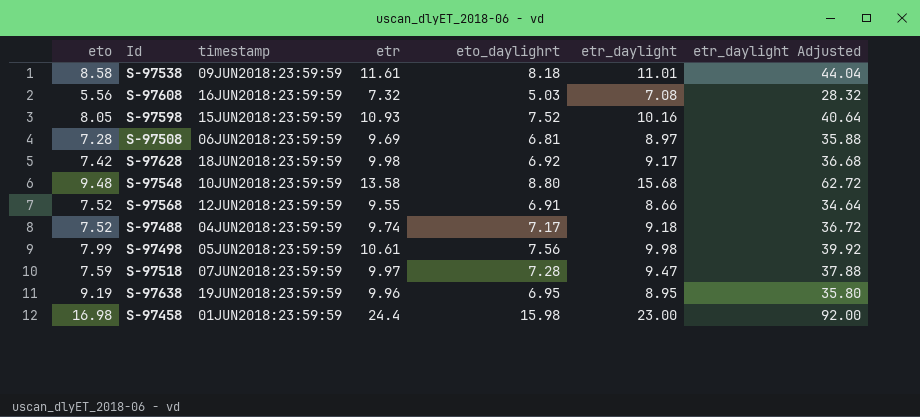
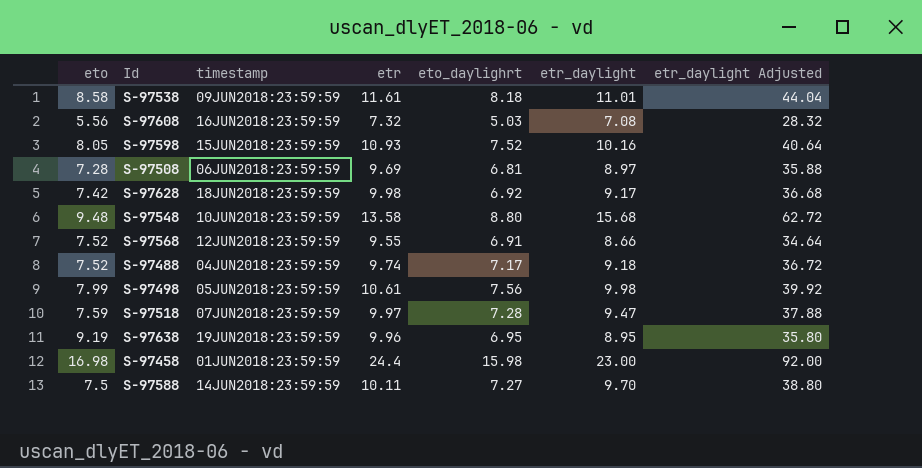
row S-97588: none -> 7.5 | 14JUN2018:23:59:59 | 10.11 | 7.27 | 9.70 | 38.80

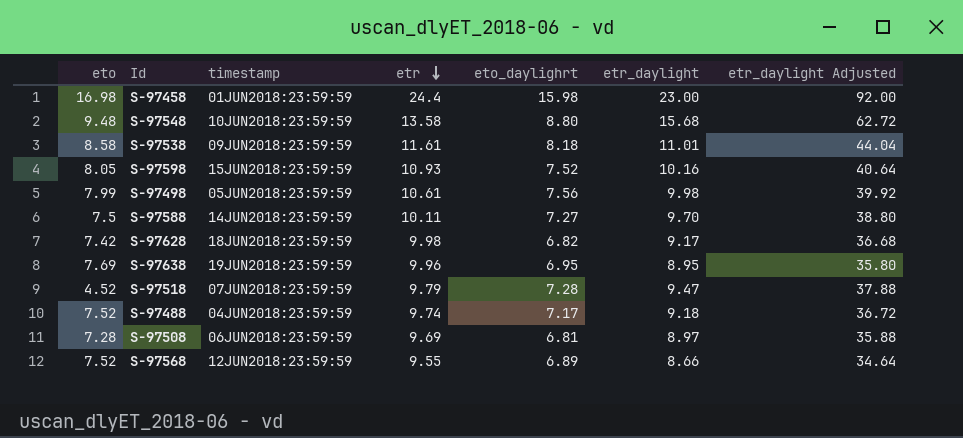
row order: none -> etr descending
row S-97608: 5.56 | 16JUN2018:23:59:59 | 7.32 | 5.03 | 7.08 | 28.32 -> none
S-97628 | eto_daylighrt: 6.92 -> 6.82
S-97638 | eto: 9.19 -> 7.69
S-97518 | eto: 7.59 -> 4.52
S-97518 | etr: 9.97 -> 9.79
S-97568 | eto_daylighrt: 6.91 -> 6.89

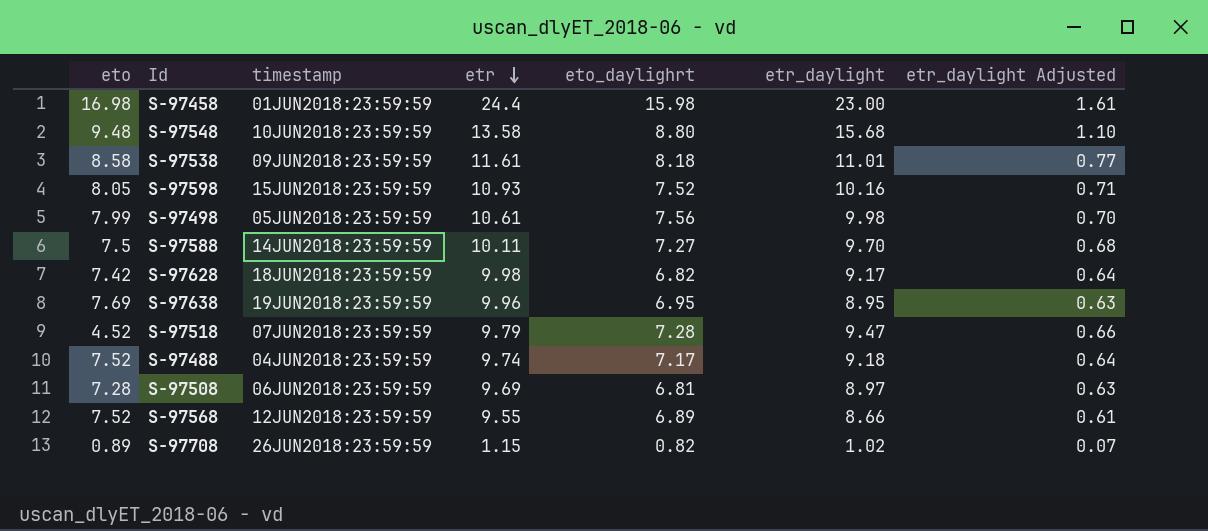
column etr_daylight Adjusted | formula: [etr_daylight] * 4 -> [etr_daylight] * 0.07
row S-97708: none -> 0.89 | 26JUN2018:23:59:59 | 1.15 | 0.82 | 1.02 | 0.07

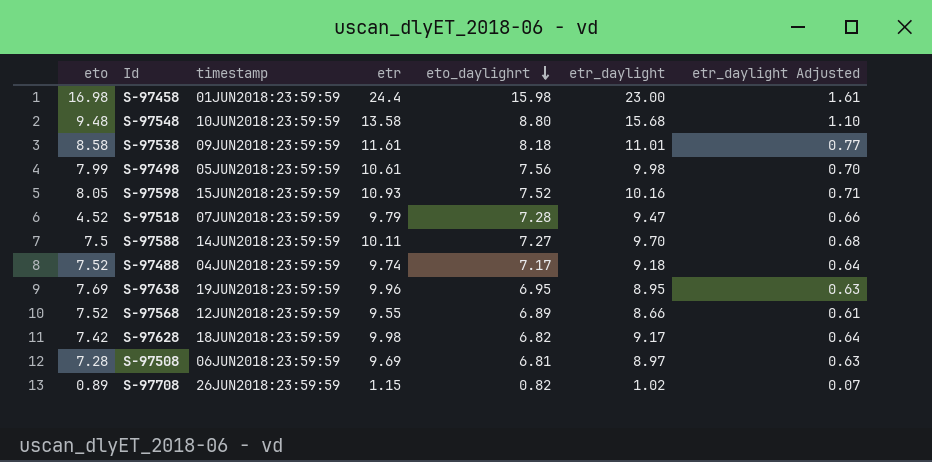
row order: etr descending -> eto_daylighrt descending

